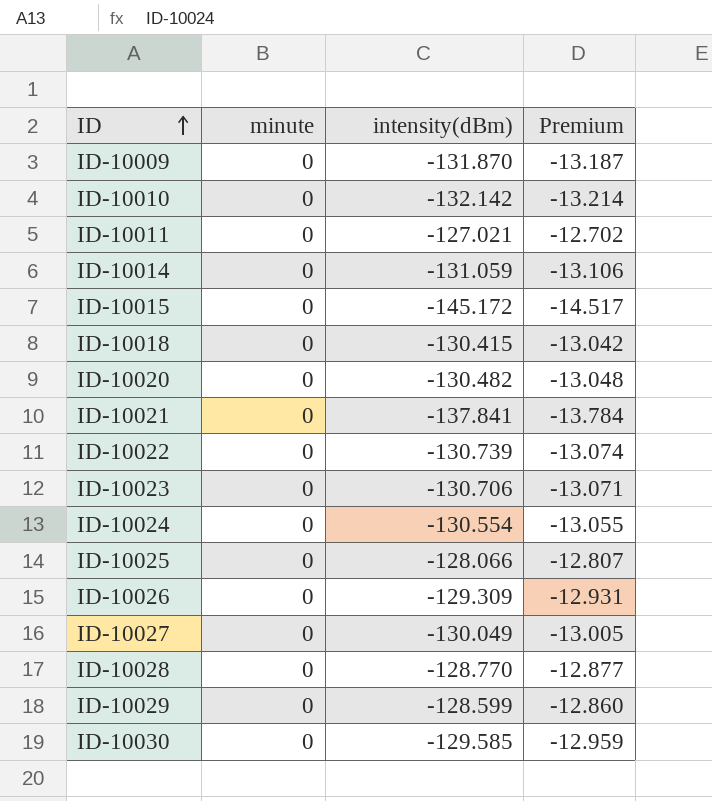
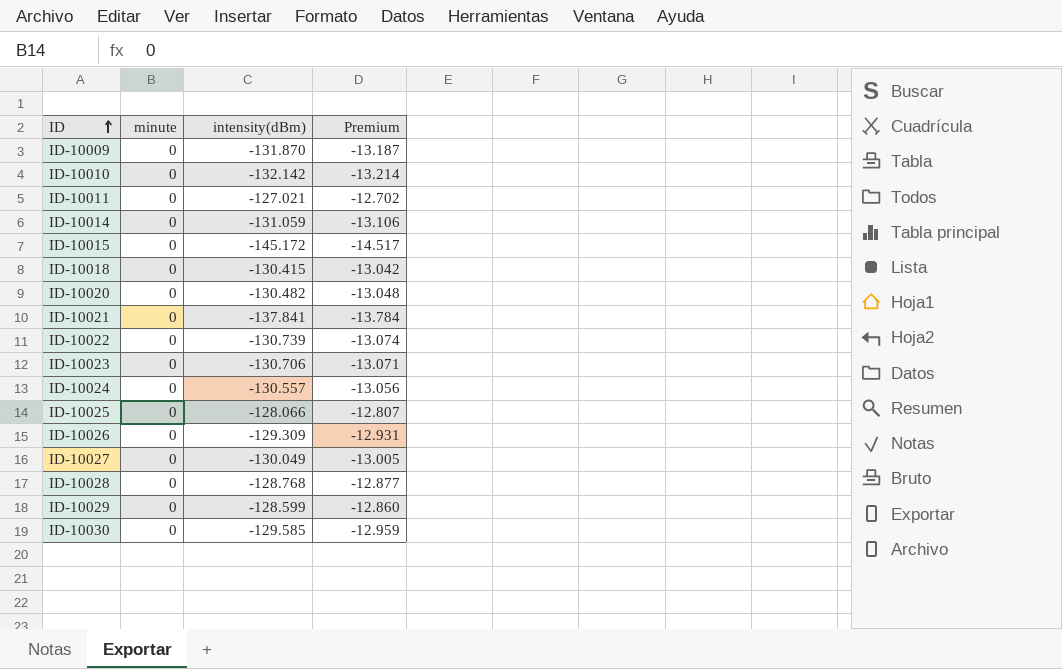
ID-10024 | intensity(dBm): -130.554 -> -130.557
ID-10024 | Premium: -13.055 -> -13.056
ID-10028 | intensity(dBm): -128.770 -> -128.768

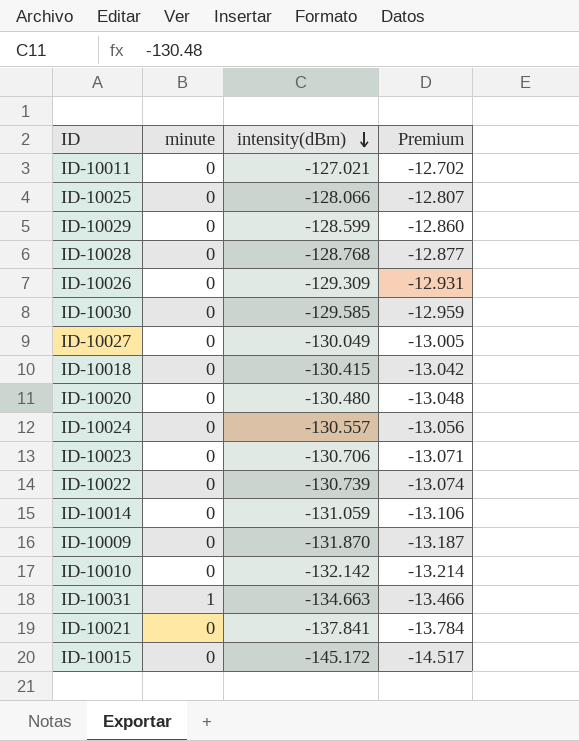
row order: ID ascending -> intensity(dBm) descending
ID-10020 | intensity(dBm): -130.482 -> -130.480
row ID-10031: none -> 1 | -134.663 | -13.466

